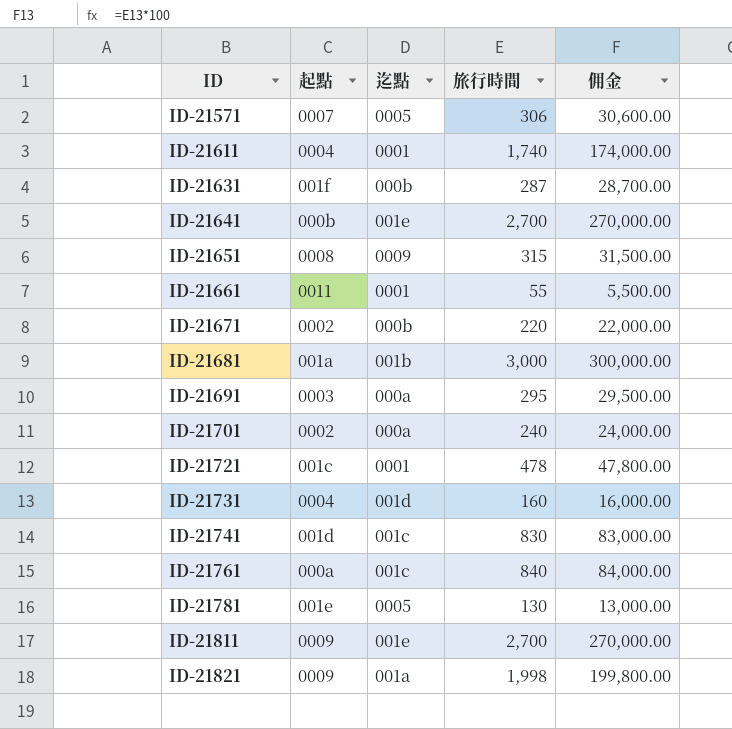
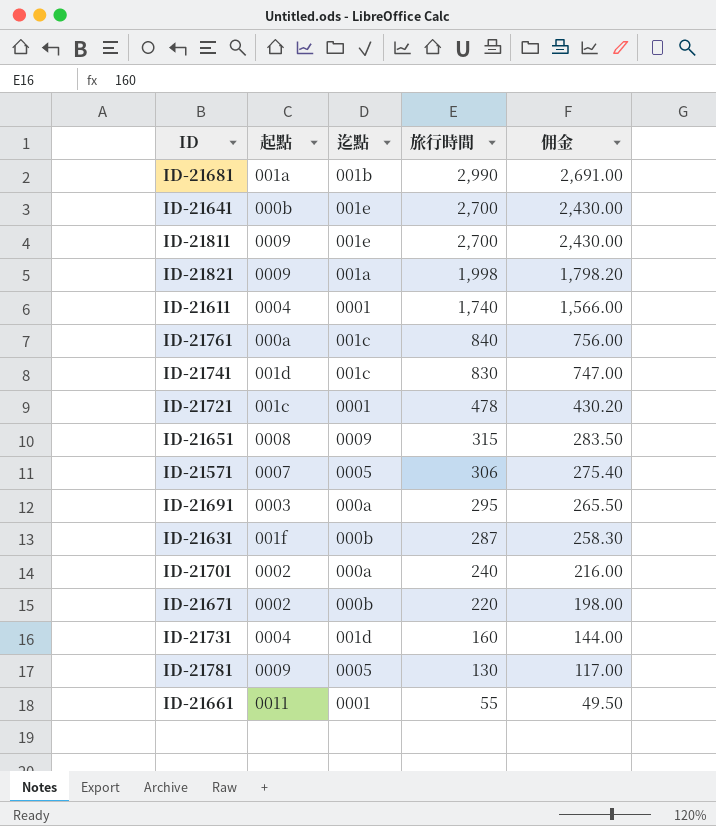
row order: ID ascending -> 旅行時間 descending
column 佣金 | formula: [旅行時間] * 100 -> [旅行時間] * 0.9
ID-21681 | 旅行時間: 3,000 -> 2,990
ID-21781 | 起點: 001e -> 0009

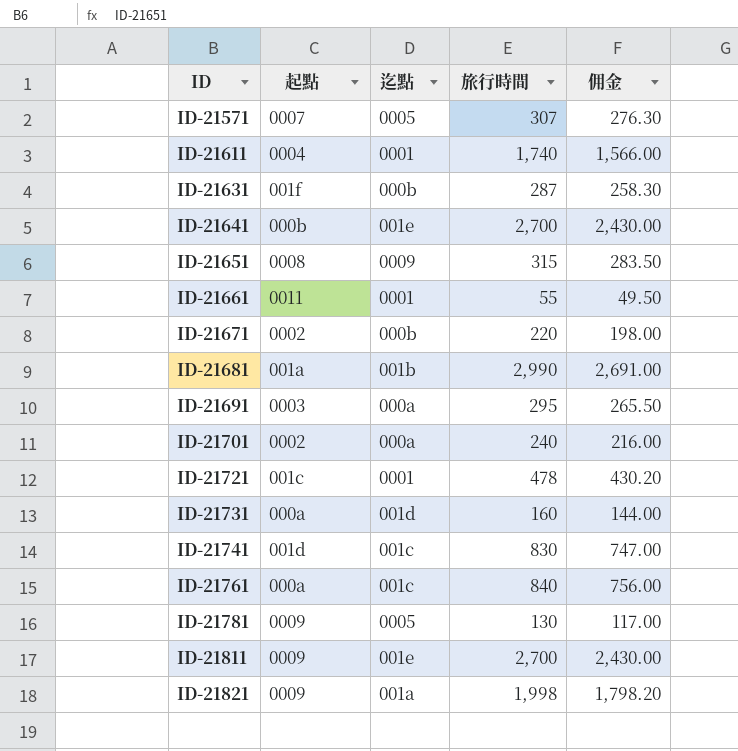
row order: 旅行時間 descending -> ID ascending
ID-21571 | 旅行時間: 306 -> 307
ID-21571 | 佣金: 275.40 -> 276.30
ID-21731 | 起點: 0004 -> 000a

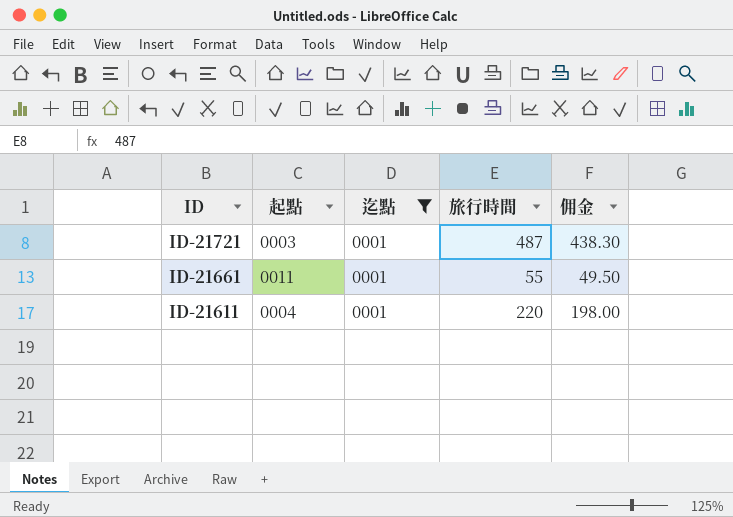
filter: none -> 迄點 = 0001
row order: ID ascending -> ID descending
ID-21721 | 起點: 001c -> 0003
ID-21721 | 旅行時間: 478 -> 487
ID-21721 | 佣金: 430.20 -> 438.30
ID-21611 | 旅行時間: 1,740 -> 220
ID-21611 | 佣金: 1,566.00 -> 198.00

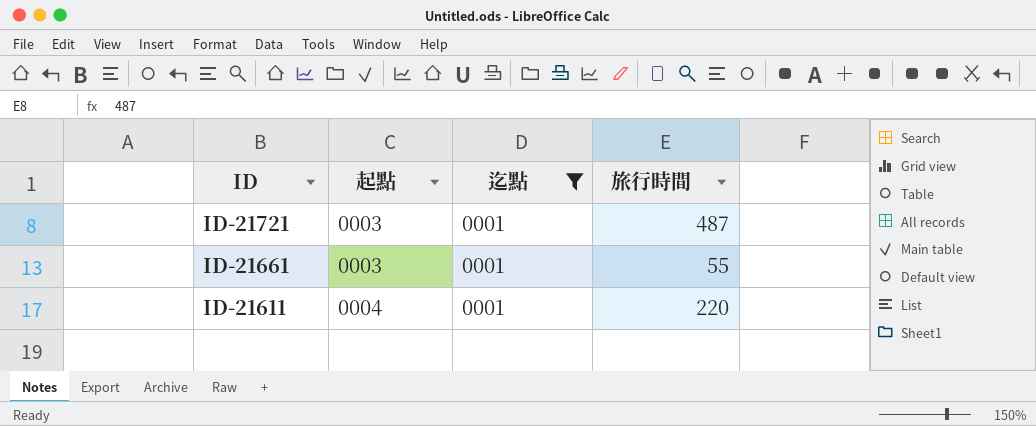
column 佣金 | formula: [旅行時間] * 0.9 -> none
ID-21661 | 起點: 0011 -> 0003

